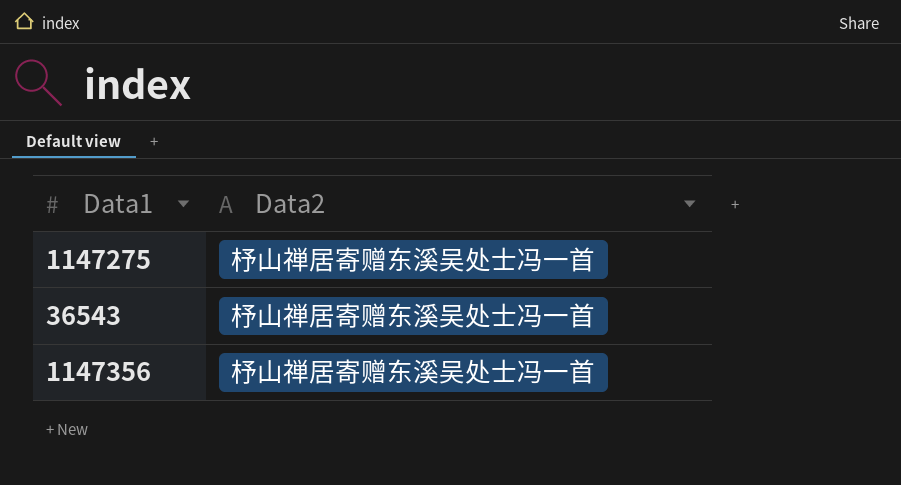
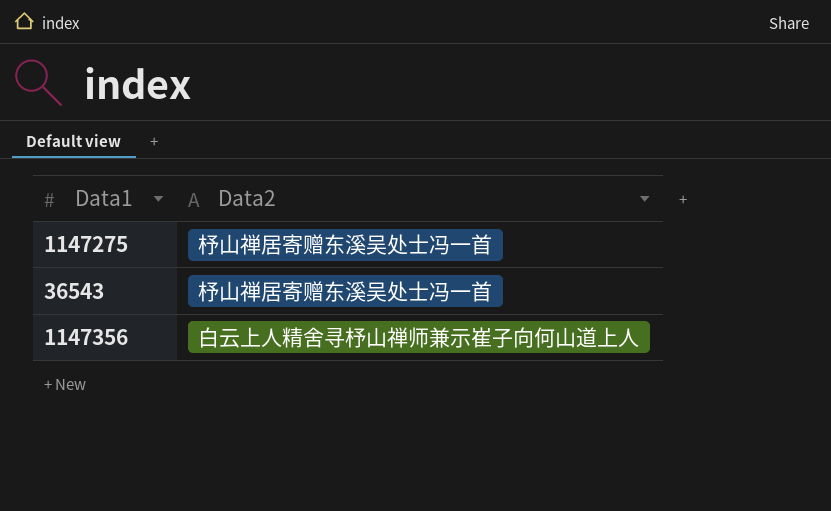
1147356 | Data2: 杼山禅居寄赠东溪吴处士冯一首 -> 白云上人精舍寻杼山禅师兼示崔子向何山道上人

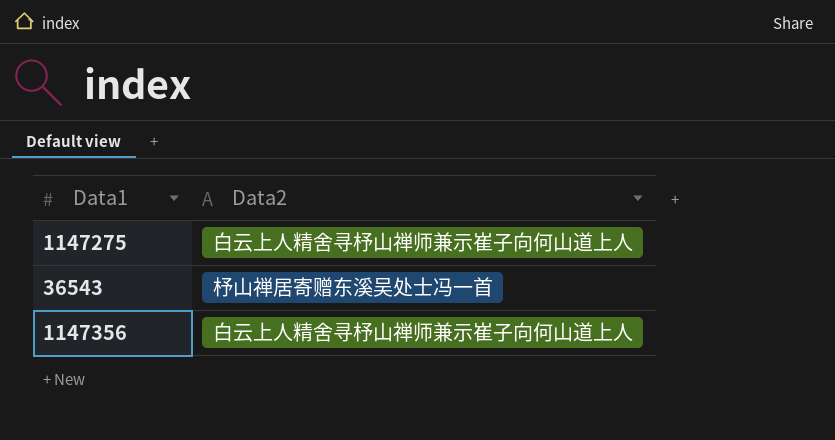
1147275 | Data2: 杼山禅居寄赠东溪吴处士冯一首 -> 白云上人精舍寻杼山禅师兼示崔子向何山道上人

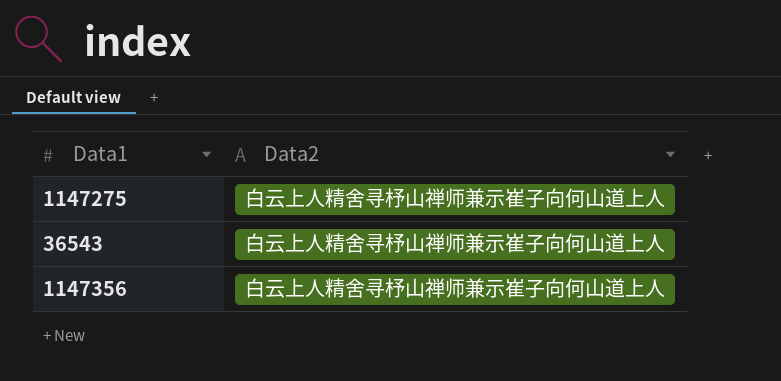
36543 | Data2: 杼山禅居寄赠东溪吴处士冯一首 -> 白云上人精舍寻杼山禅师兼示崔子向何山道上人

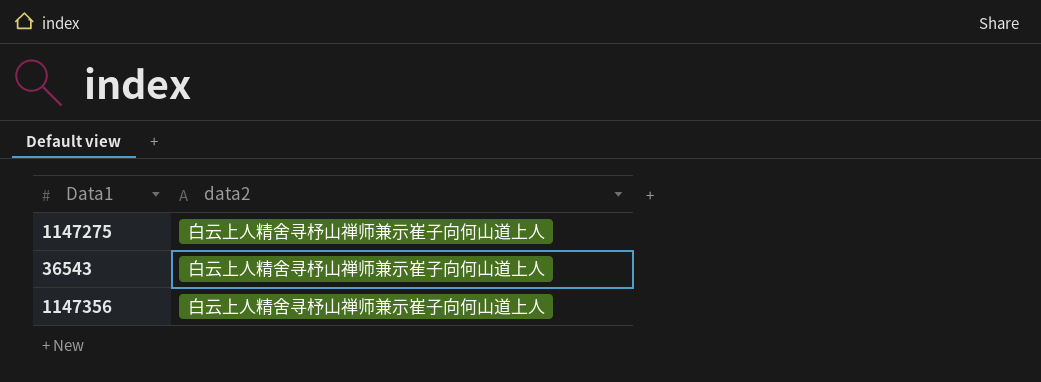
column name: Data2 -> data2

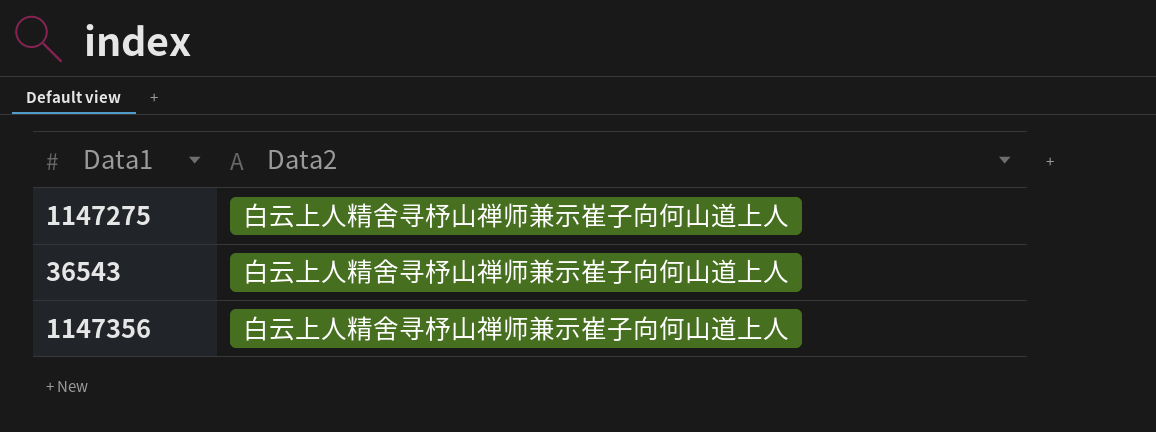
column name: data2 -> Data2

